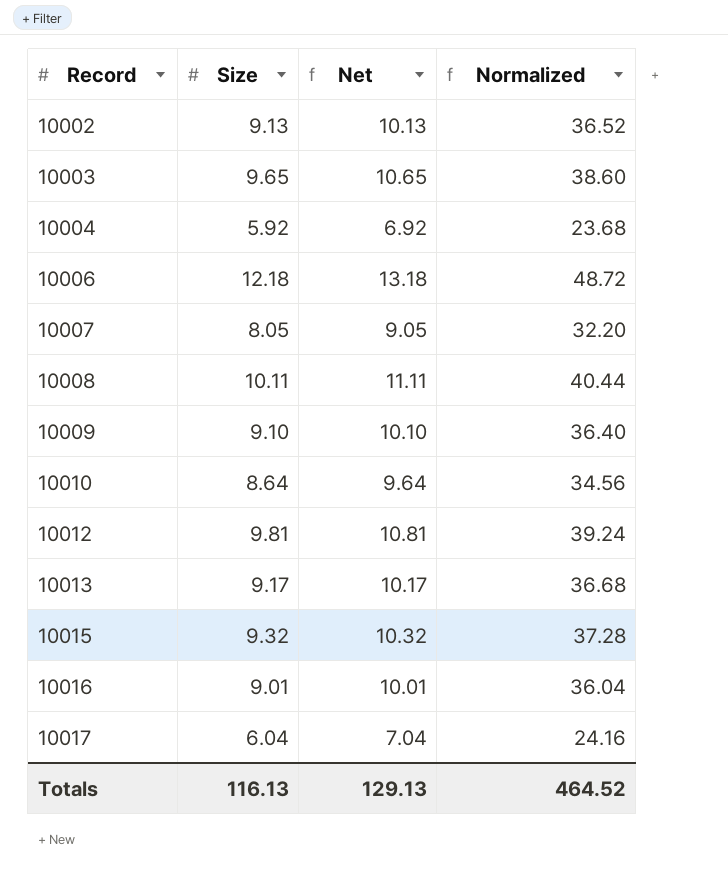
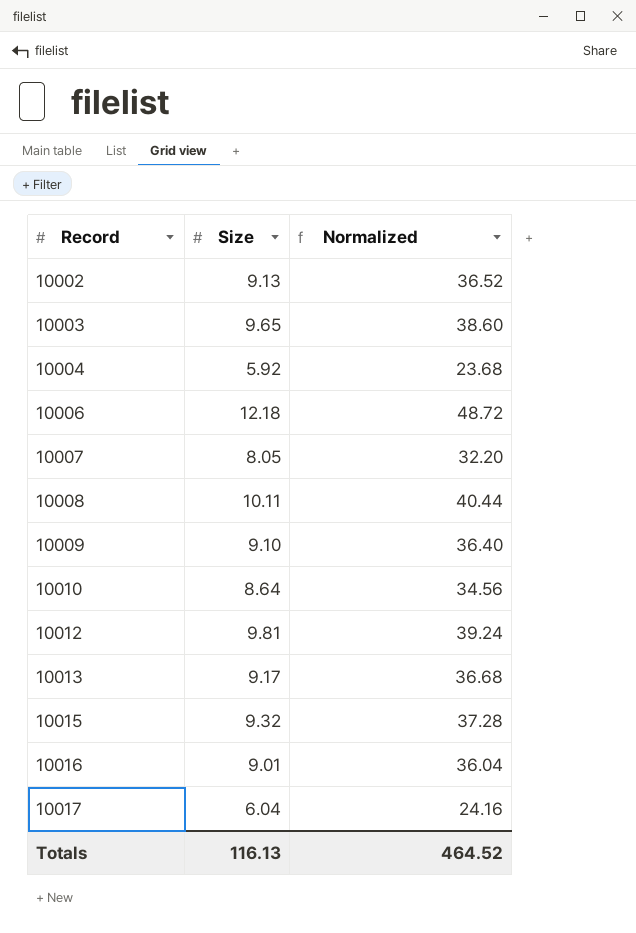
column Net | formula: [Size] + 1 -> none

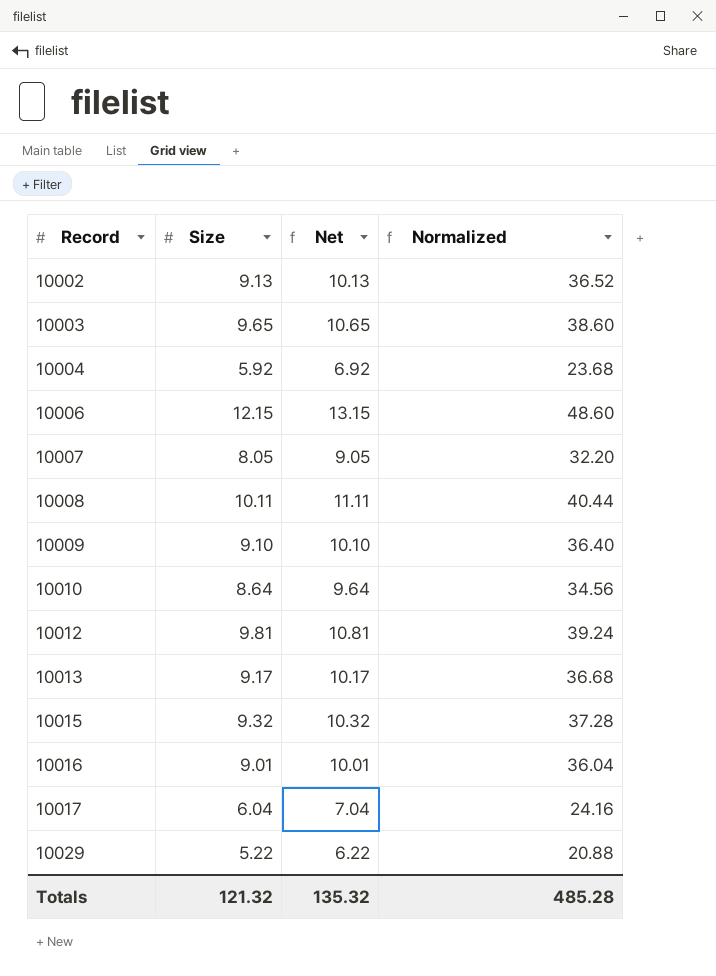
column Net | formula: none -> [Size] + 1
10006 | Size: 12.18 -> 12.15
10006 | Normalized: 48.72 -> 48.60
row 10029: none -> 5.22 | 6.22 | 20.88
Totals | Size: 116.13 -> 121.32
Totals | Normalized: 464.52 -> 485.28

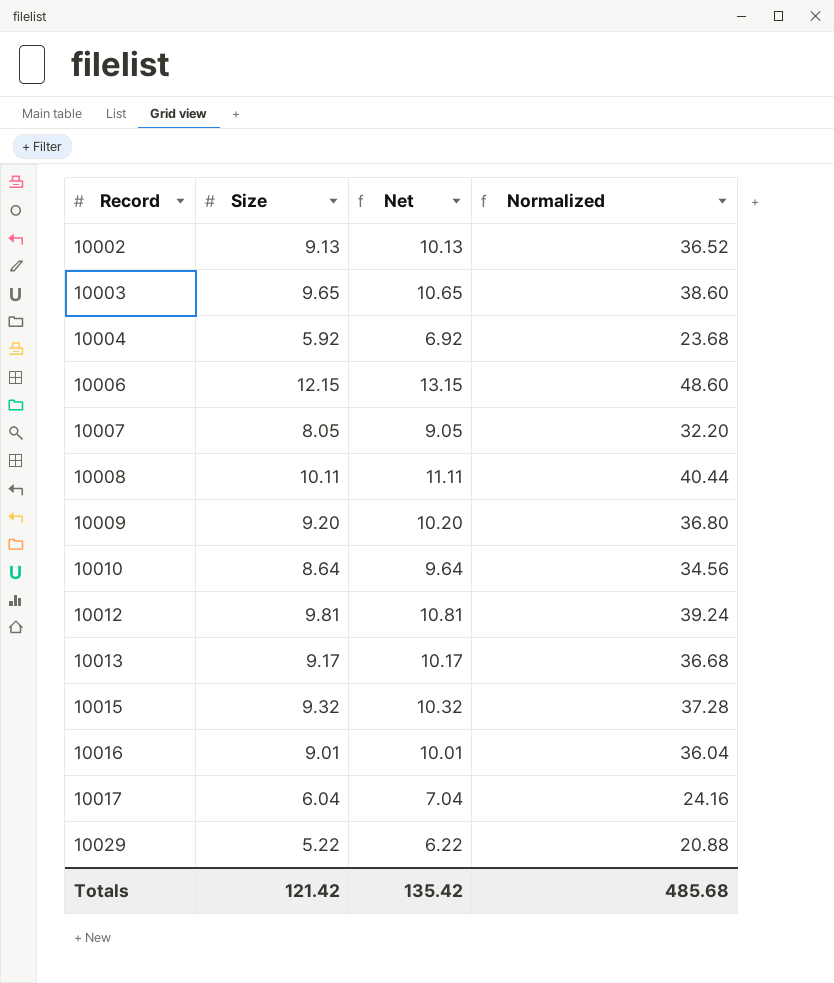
10009 | Size: 9.10 -> 9.20
10009 | Net: 10.10 -> 10.20
10009 | Normalized: 36.40 -> 36.80
Totals | Size: 121.32 -> 121.42
Totals | Net: 135.32 -> 135.42
Totals | Normalized: 485.28 -> 485.68

